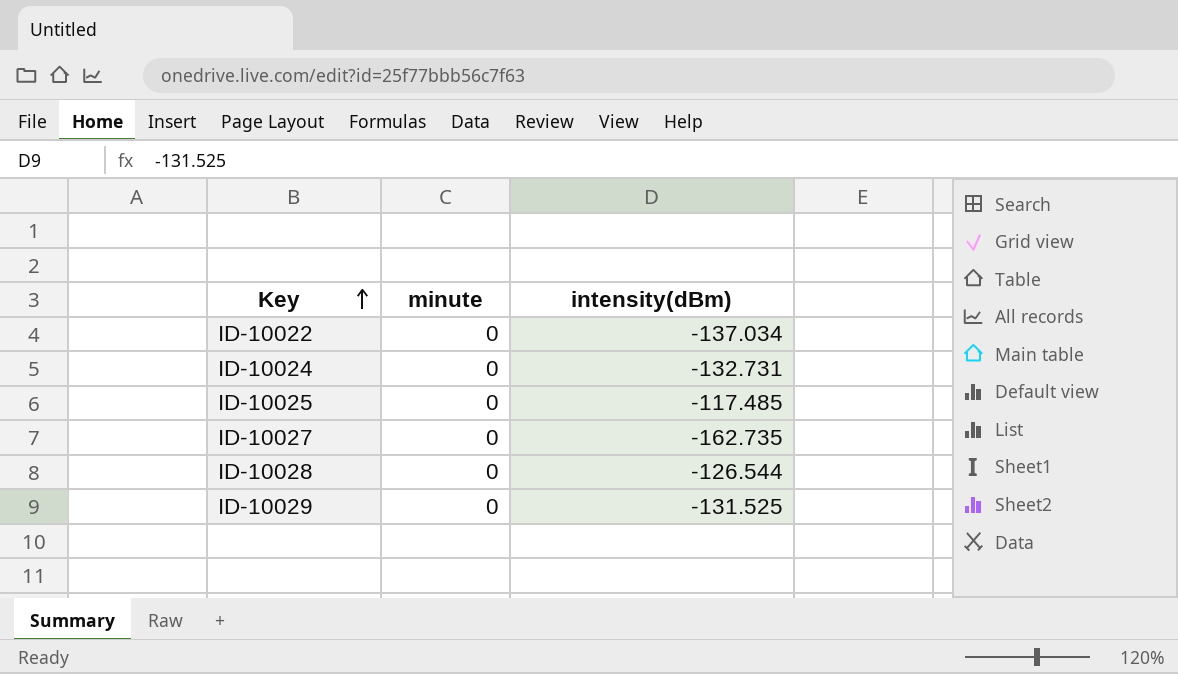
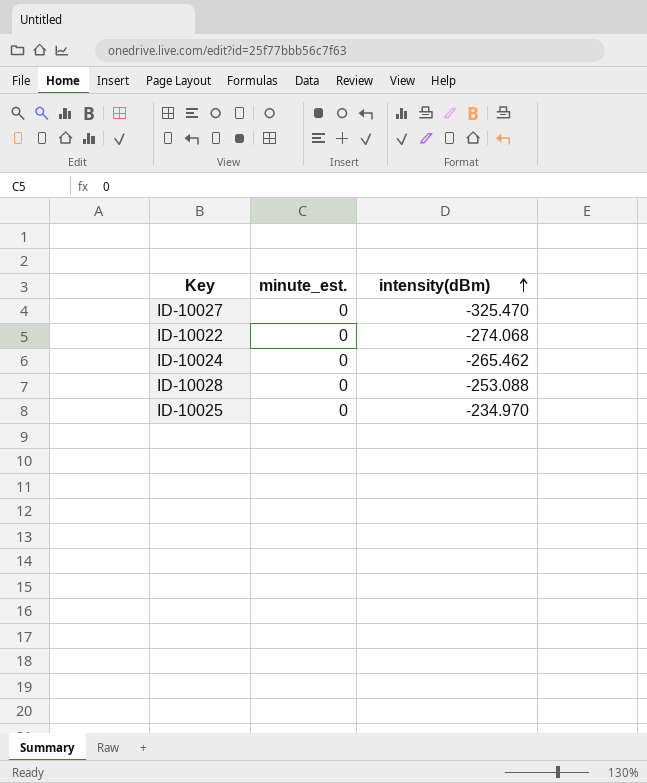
row order: Key ascending -> intensity(dBm) ascending
column name: minute -> minute_est.
row ID-10029: 0 | -131.525 -> none
ID-10027 | intensity(dBm): -162.735 -> -325.470
ID-10022 | intensity(dBm): -137.034 -> -274.068
ID-10024 | intensity(dBm): -132.731 -> -265.462
ID-10028 | intensity(dBm): -126.544 -> -253.088
ID-10025 | intensity(dBm): -117.485 -> -234.970

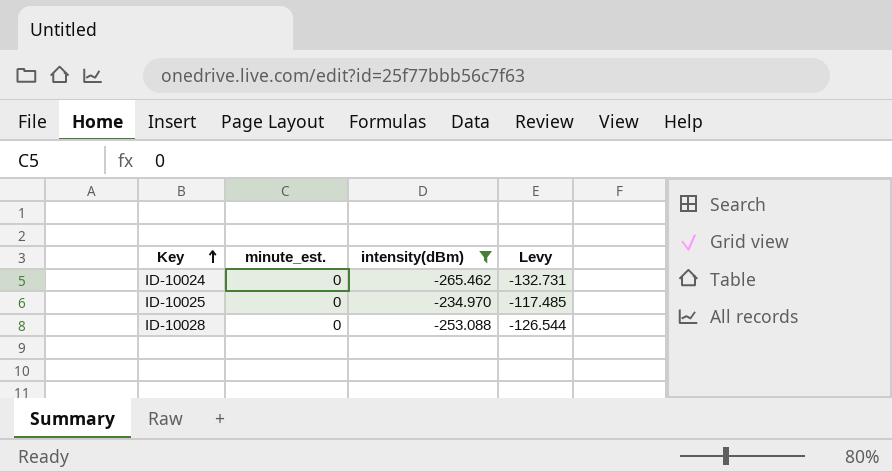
filter: none -> intensity(dBm) >= -265.462
row order: intensity(dBm) ascending -> Key ascending
column Levy | formula: none -> [intensity(dBm)] * 0.5

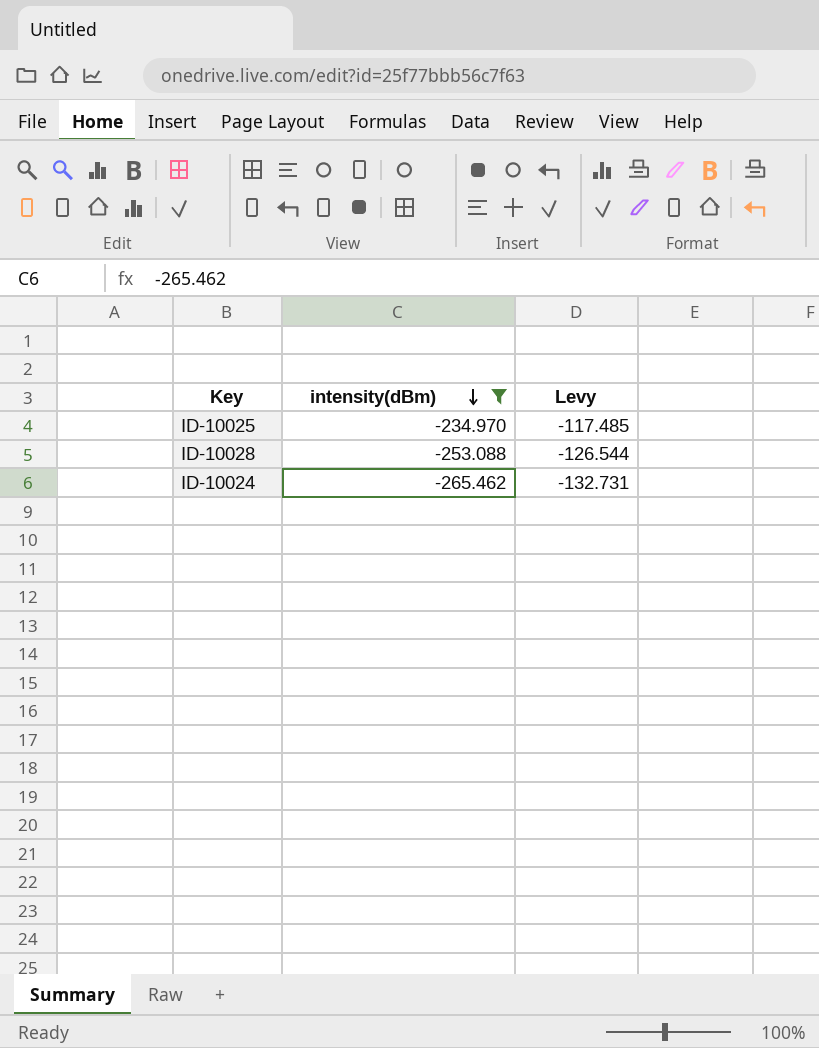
row order: Key ascending -> intensity(dBm) descending
column minute_est. | position: 2 -> none

